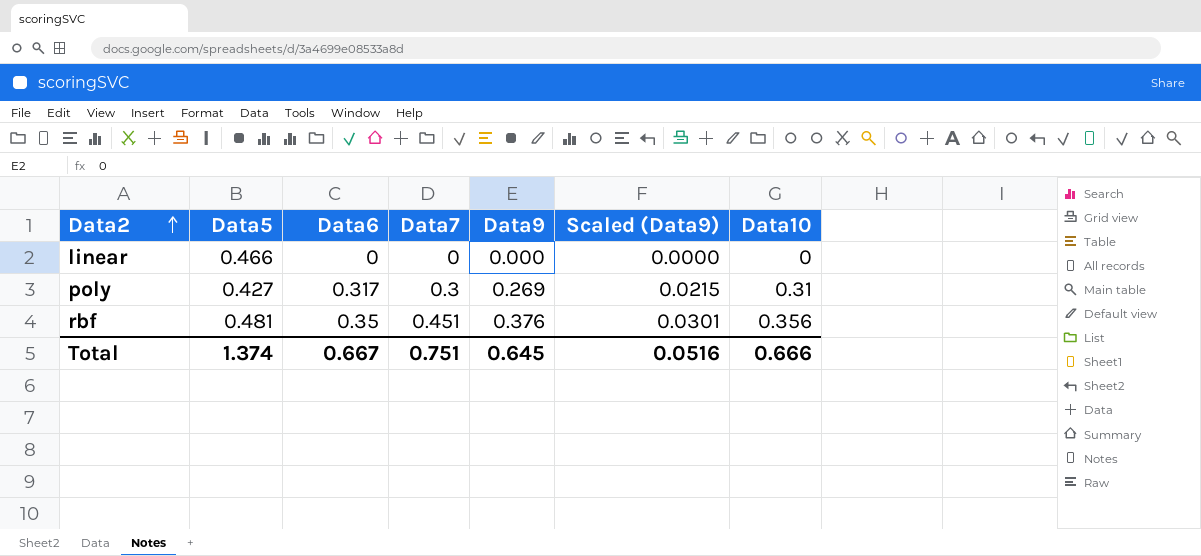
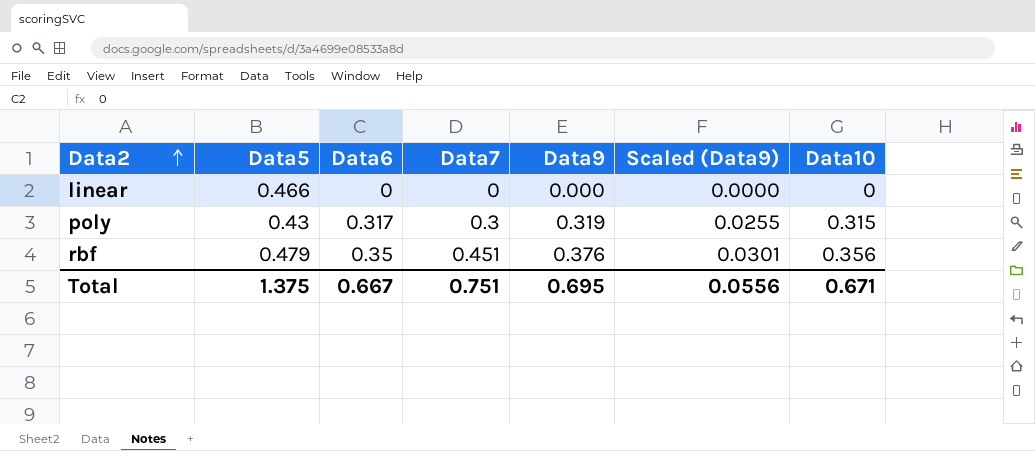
poly | Data5: 0.427 -> 0.43
poly | Data9: 0.269 -> 0.319
poly | Scaled (Data9): 0.0215 -> 0.0255
poly | Data10: 0.31 -> 0.315
rbf | Data5: 0.481 -> 0.479
Total | Data5: 1.374 -> 1.375
Total | Data9: 0.645 -> 0.695
Total | Scaled (Data9): 0.0516 -> 0.0556
Total | Data10: 0.666 -> 0.671

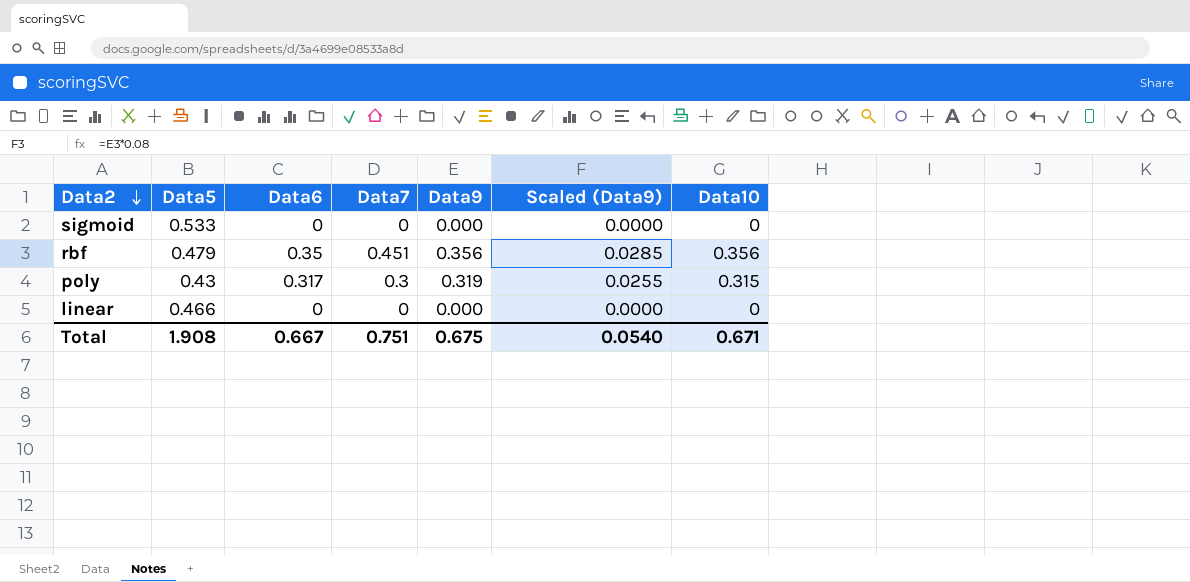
row order: Data2 ascending -> Data2 descending
row sigmoid: none -> 0.533 | 0 | 0 | 0.000 | 0.0000 | 0
rbf | Data9: 0.376 -> 0.356
rbf | Scaled (Data9): 0.0301 -> 0.0285
Total | Data5: 1.375 -> 1.908
Total | Data9: 0.695 -> 0.675
Total | Scaled (Data9): 0.0556 -> 0.0540

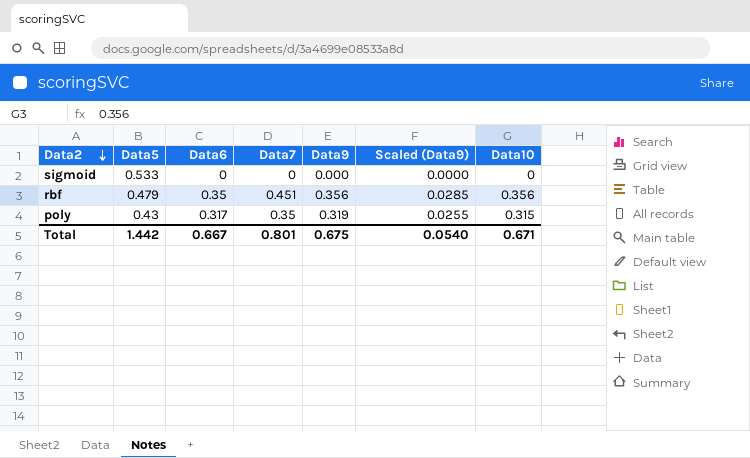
row linear: 0.466 | 0 | 0 | 0.000 | 0.0000 | 0 -> none
poly | Data7: 0.3 -> 0.35
Total | Data5: 1.908 -> 1.442
Total | Data7: 0.751 -> 0.801

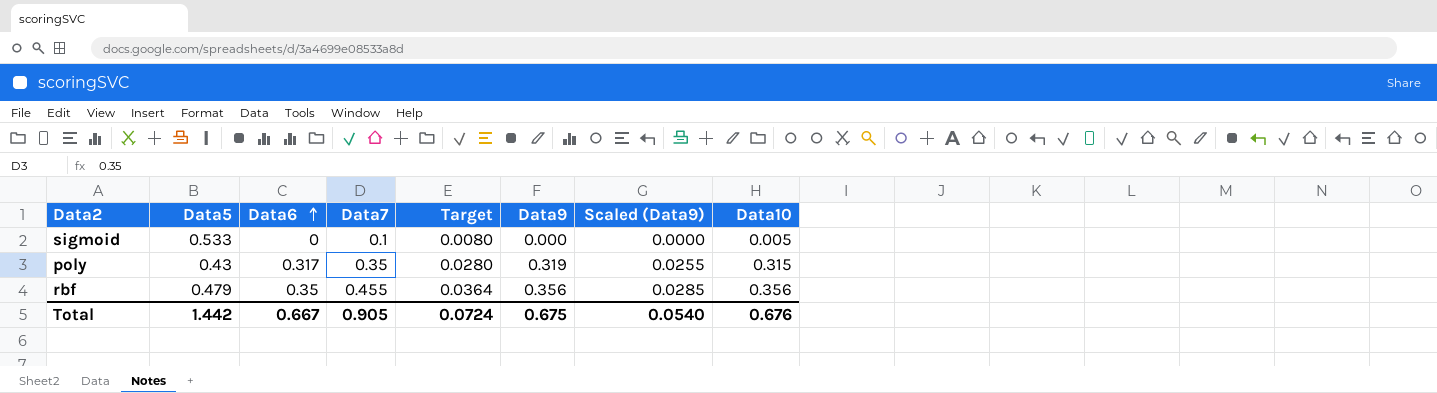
row order: Data2 descending -> Data6 ascending
column Target | formula: none -> [Data7] * 0.08
sigmoid | Data7: 0 -> 0.1
sigmoid | Data10: 0 -> 0.005
rbf | Data7: 0.451 -> 0.455
Total | Data7: 0.801 -> 0.905
Total | Data10: 0.671 -> 0.676

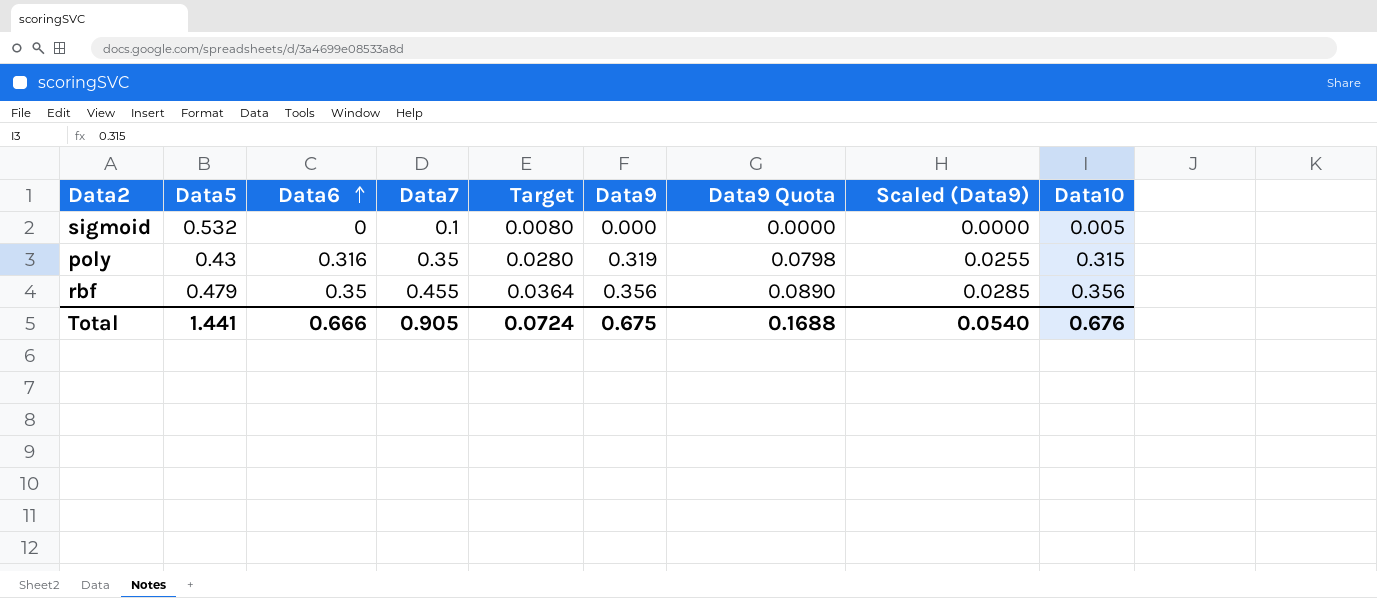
column Data9 Quota | formula: none -> [Data9] * 0.25
sigmoid | Data5: 0.533 -> 0.532
poly | Data6: 0.317 -> 0.316
Total | Data5: 1.442 -> 1.441
Total | Data6: 0.667 -> 0.666

